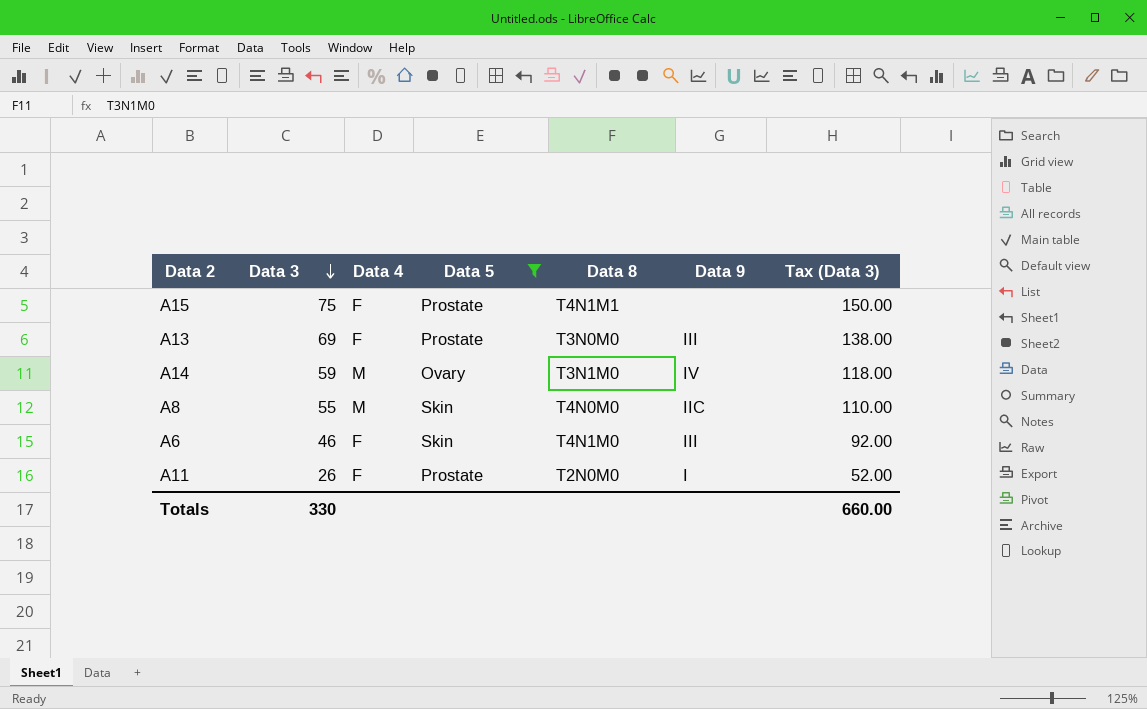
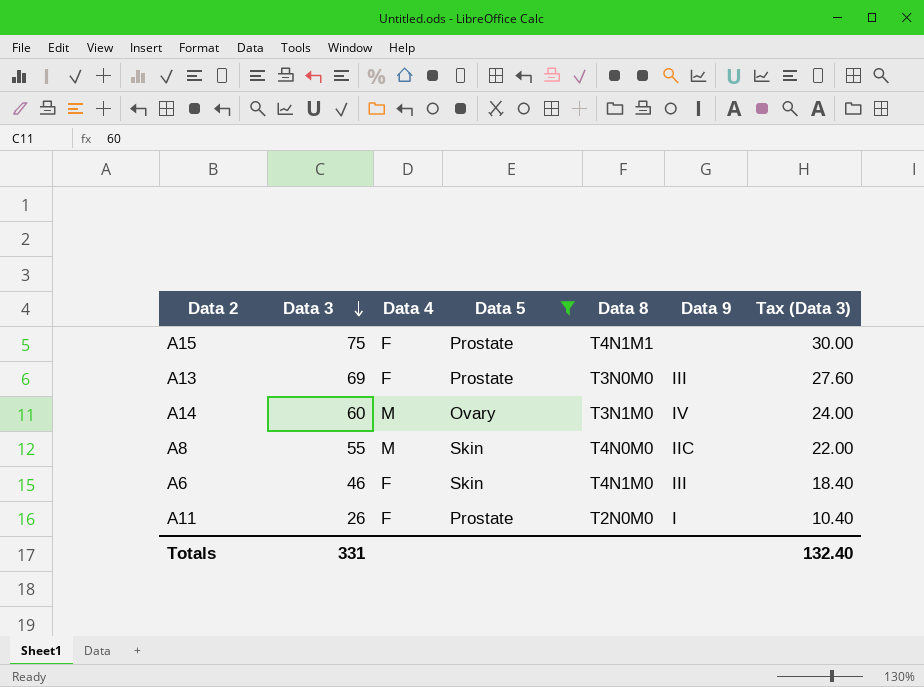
column Tax (Data 3) | formula: [Data 3] * 2 -> [Data 3] * 0.4
A14 | Data 3: 59 -> 60
Totals | Data 3: 330 -> 331
Totals | Tax (Data 3): 660.00 -> 132.40

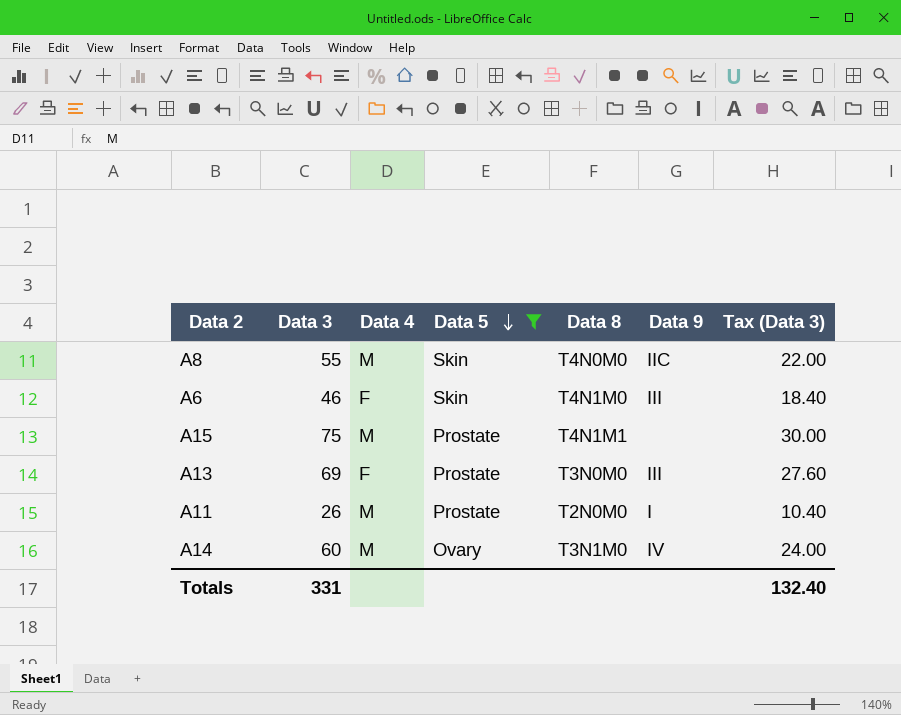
row order: Data 3 descending -> Data 5 descending
A15 | Data 4: F -> M
A11 | Data 4: F -> M

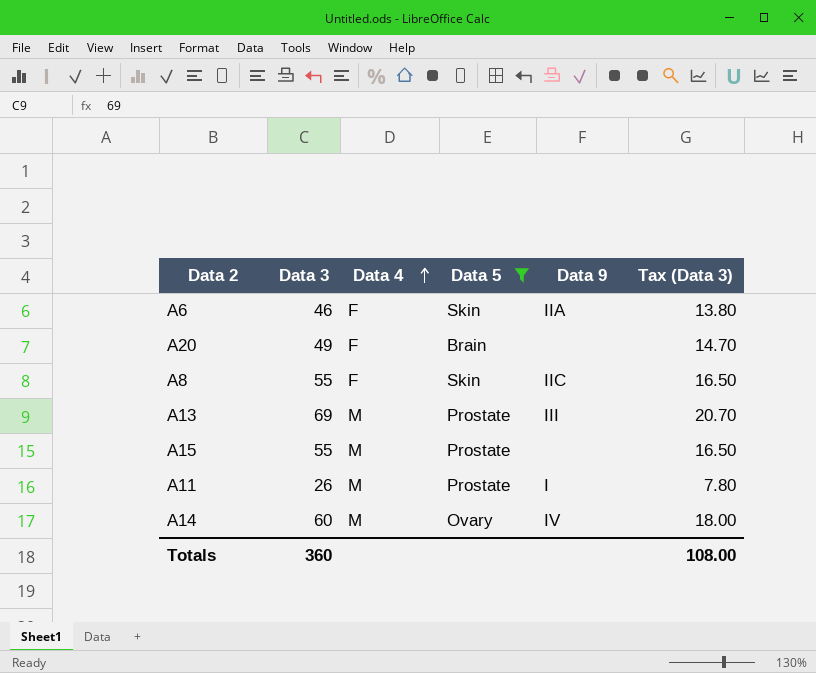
row order: Data 5 descending -> Data 4 ascending
column Data 8 | position: 5 -> none
column Tax (Data 3) | formula: [Data 3] * 0.4 -> [Data 3] * 0.3
A6 | Data 9: III -> IIA
row A20: none -> 49 | F | Brain | none | 14.70
A8 | Data 4: M -> F
A13 | Data 4: F -> M
A15 | Data 3: 75 -> 55
Totals | Data 3: 331 -> 360
Totals | Tax (Data 3): 132.40 -> 108.00

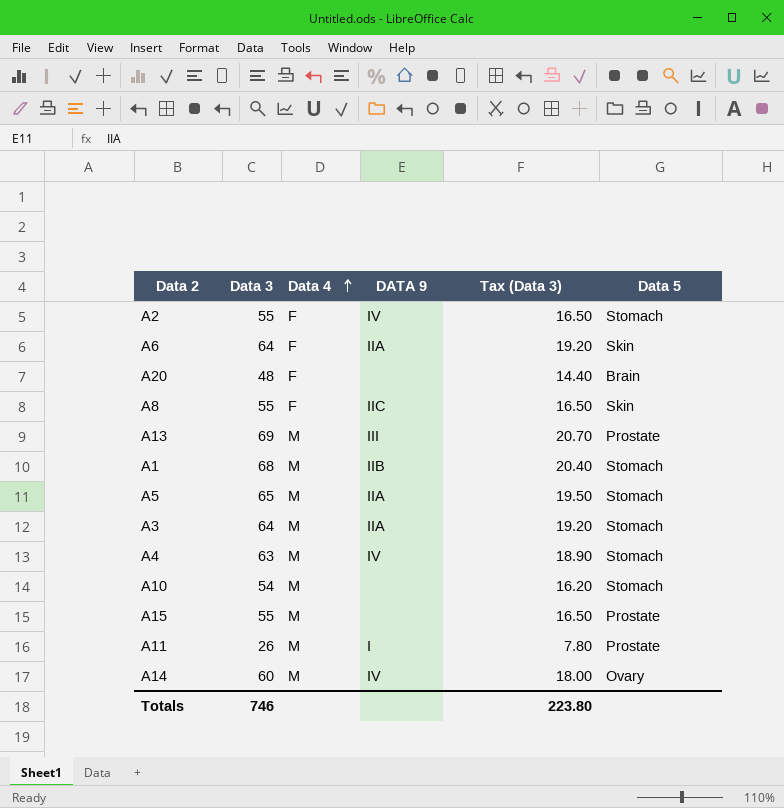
filter: Data 5 != Stomach -> none
column name: Data 9 -> DATA 9
column Data 5 | position: 4 -> 6
A6 | Data 3: 46 -> 64
A6 | Tax (Data 3): 13.80 -> 19.20
A20 | Data 3: 49 -> 48
A20 | Tax (Data 3): 14.70 -> 14.40
Totals | Data 3: 360 -> 746
Totals | Tax (Data 3): 108.00 -> 223.80

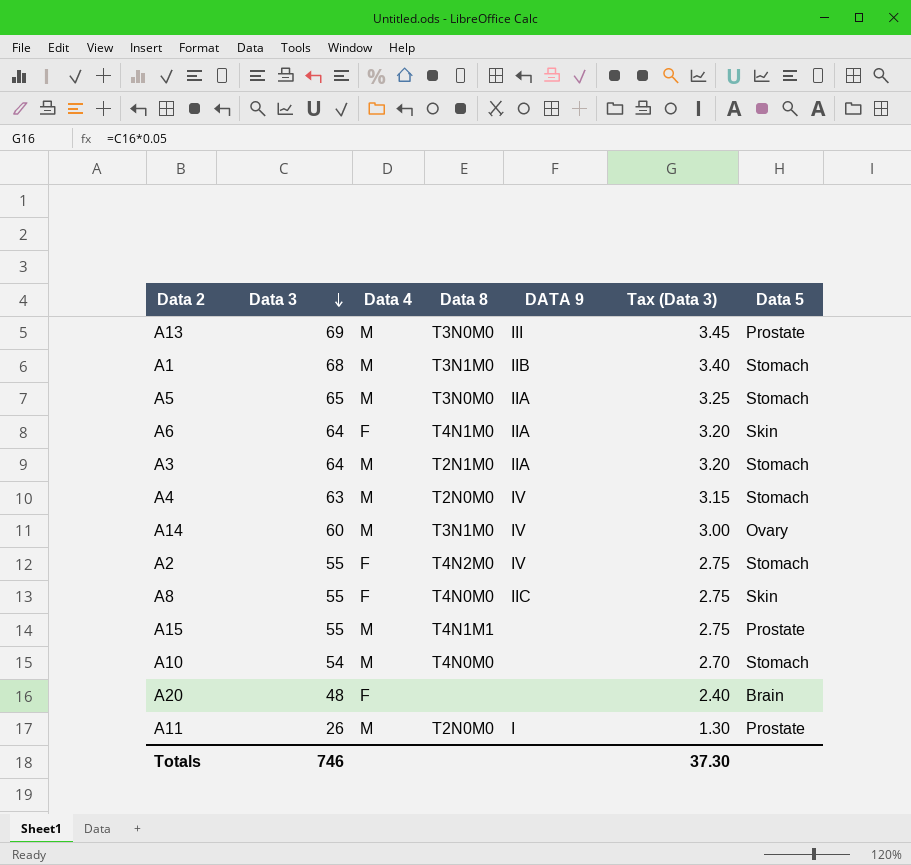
row order: Data 4 ascending -> Data 3 descending
column Data 8 | position: none -> 4
column Tax (Data 3) | formula: [Data 3] * 0.3 -> [Data 3] * 0.05
Totals | Tax (Data 3): 223.80 -> 37.30

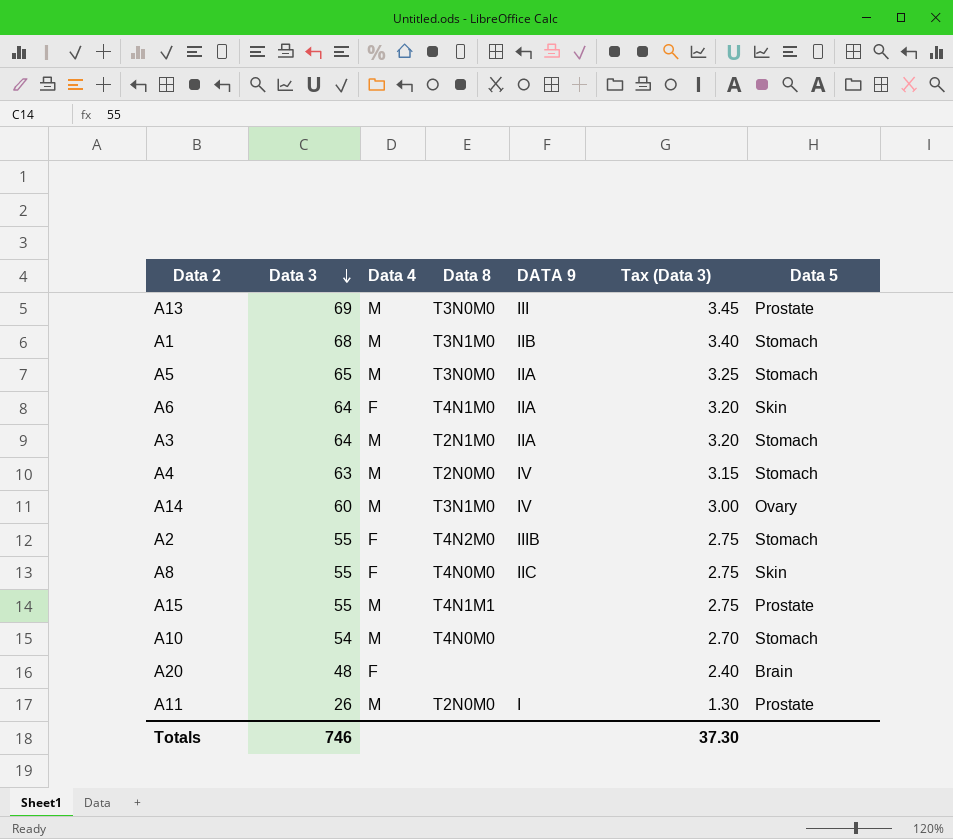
A2 | DATA 9: IV -> IIIB

